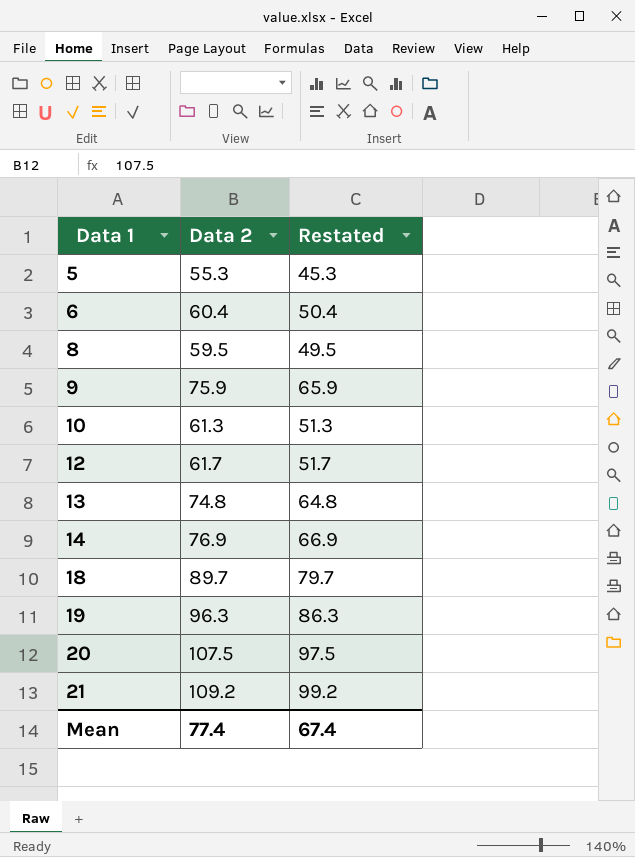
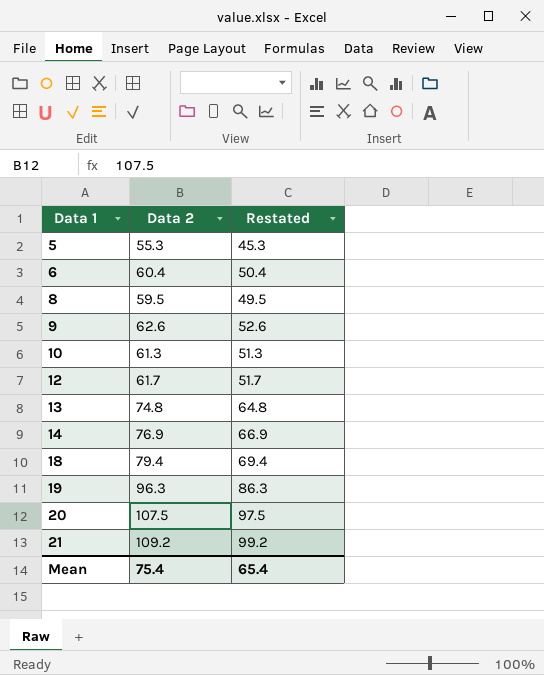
9 | Data 2: 75.9 -> 62.6
9 | Restated: 65.9 -> 52.6
18 | Data 2: 89.7 -> 79.4
18 | Restated: 79.7 -> 69.4
Mean | Data 2: 77.4 -> 75.4
Mean | Restated: 67.4 -> 65.4

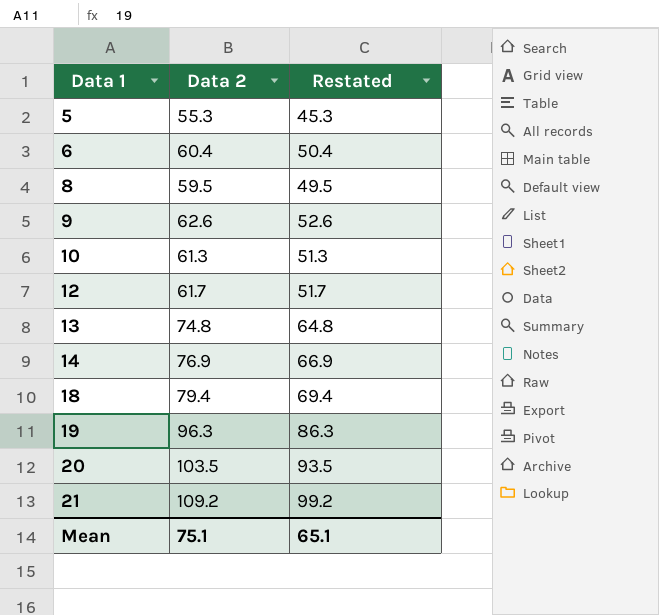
20 | Data 2: 107.5 -> 103.5
20 | Restated: 97.5 -> 93.5
Mean | Data 2: 75.4 -> 75.1
Mean | Restated: 65.4 -> 65.1

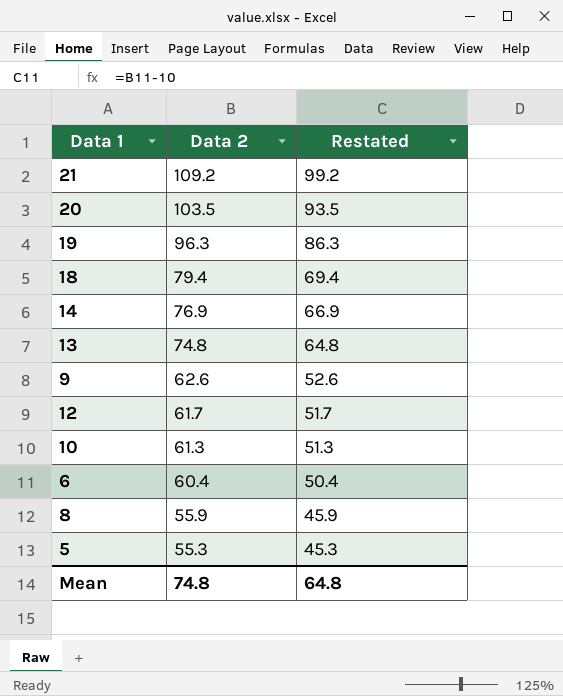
row order: Data 1 ascending -> Data 2 descending
8 | Data 2: 59.5 -> 55.9
8 | Restated: 49.5 -> 45.9
Mean | Data 2: 75.1 -> 74.8
Mean | Restated: 65.1 -> 64.8

